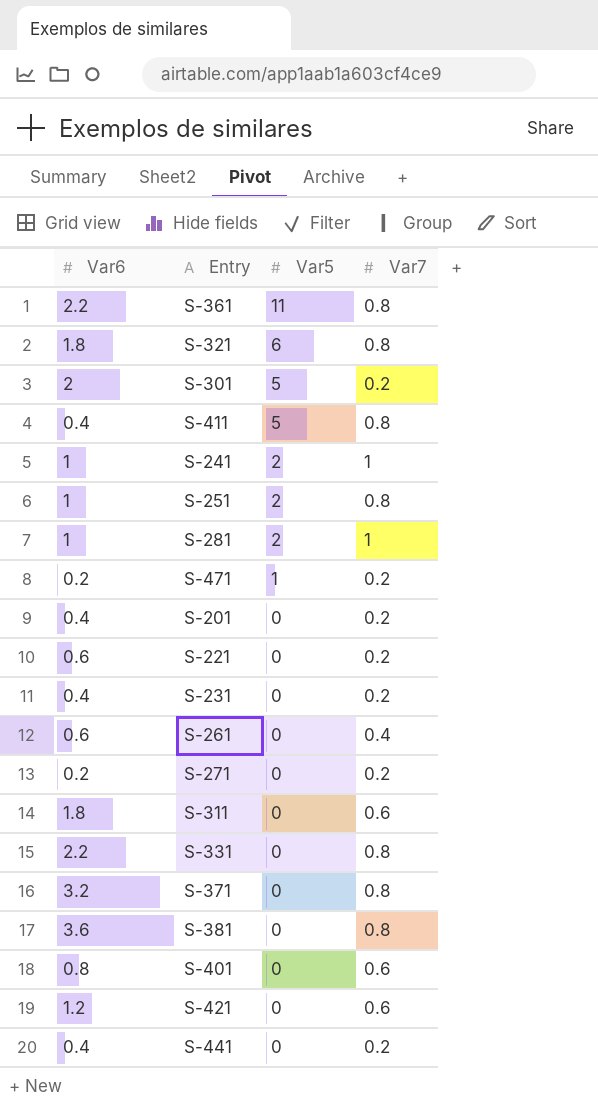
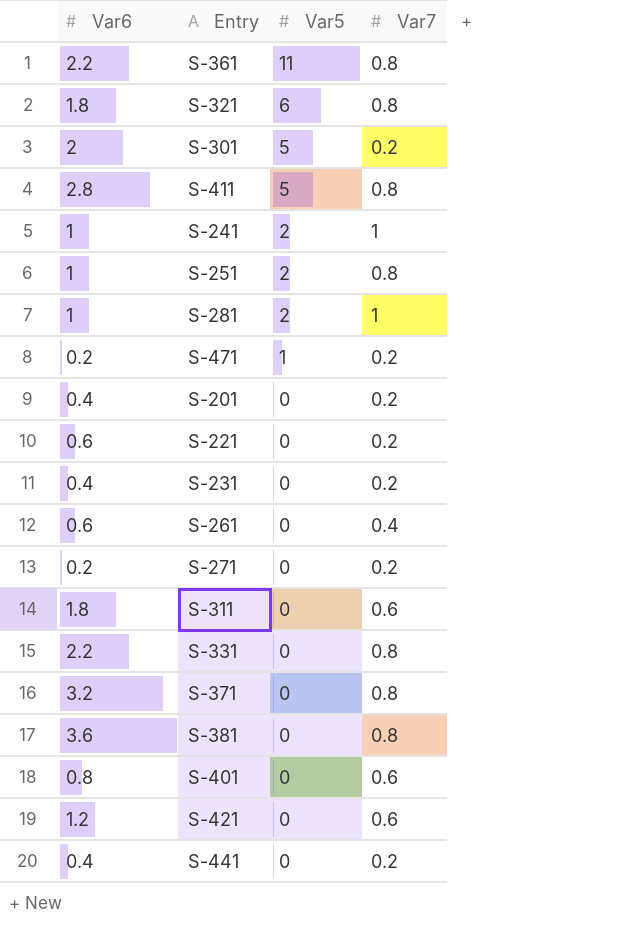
S-411 | Var6: 0.4 -> 2.8

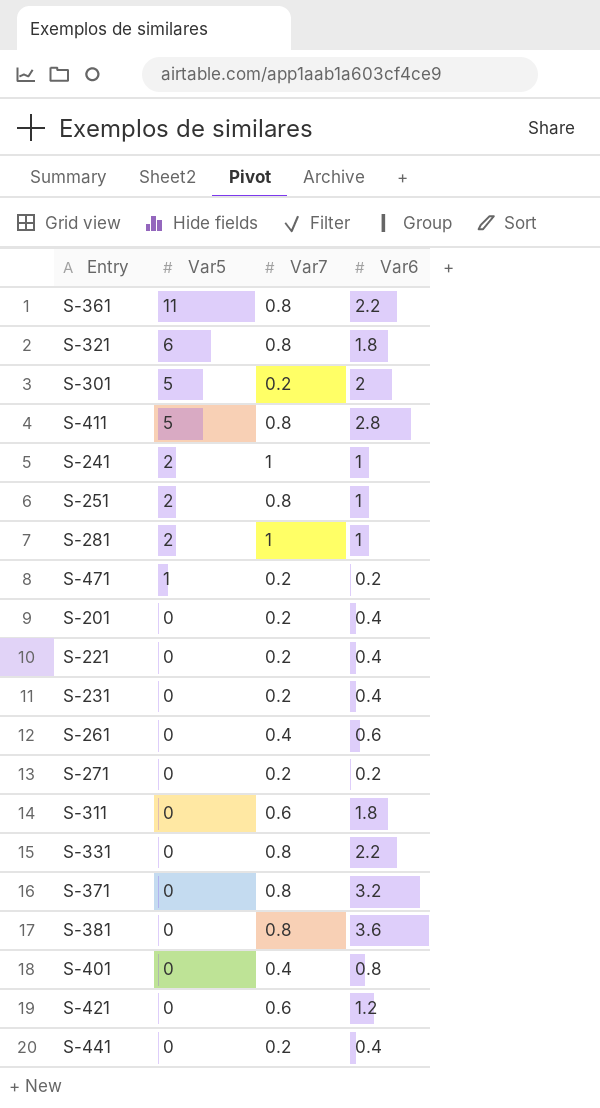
column Var6 | position: 1 -> 4
S-221 | Var6: 0.6 -> 0.4
S-401 | Var7: 0.6 -> 0.4

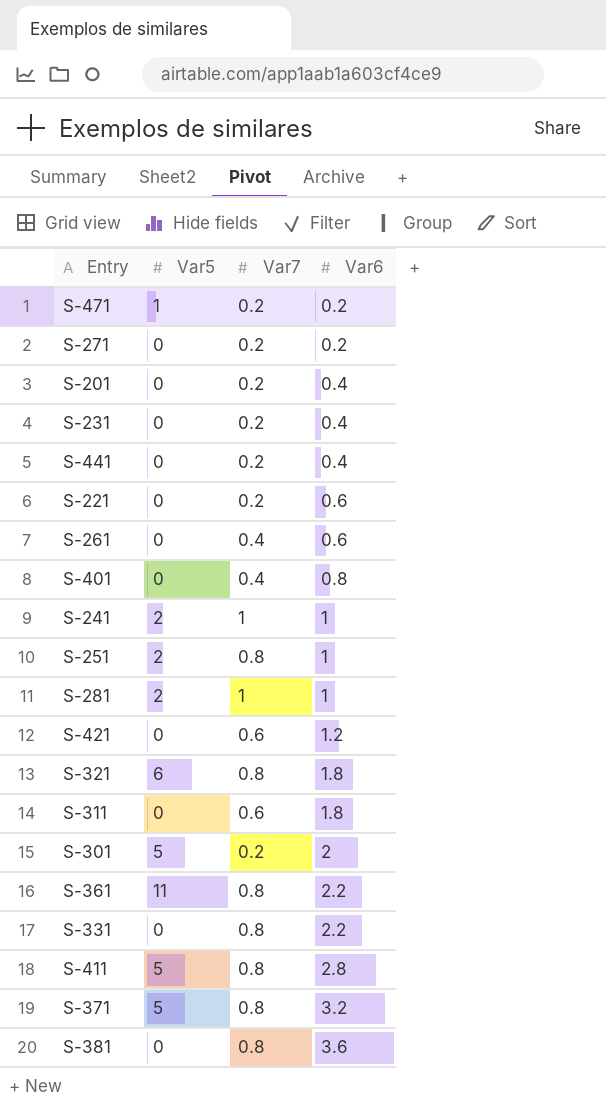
row order: Var5 descending -> Var6 ascending
S-221 | Var6: 0.4 -> 0.6
S-371 | Var5: 0 -> 5

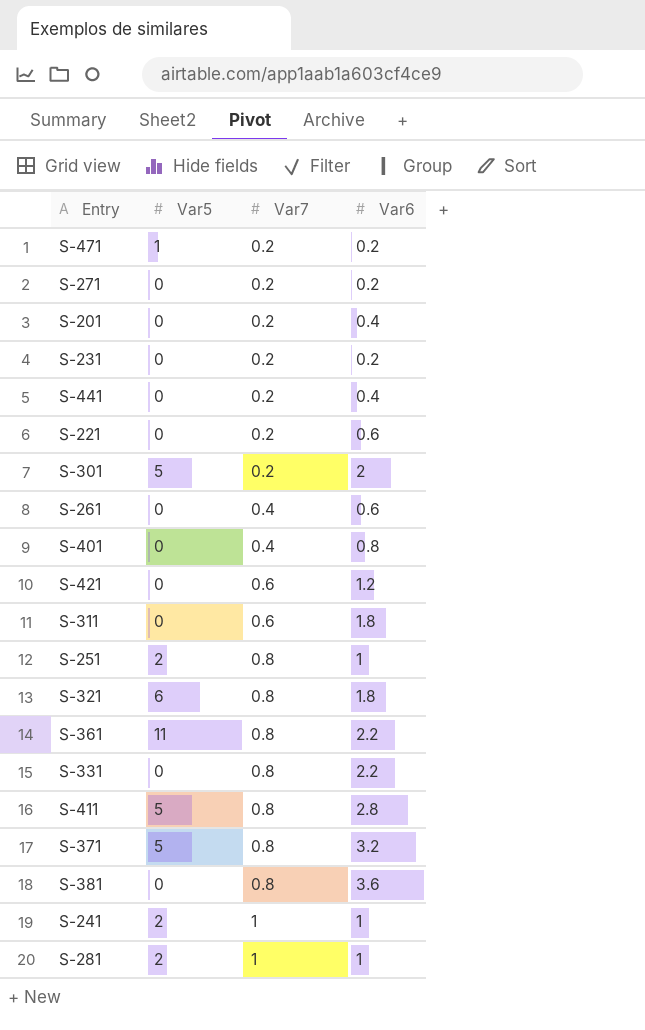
row order: Var6 ascending -> Var7 ascending
S-231 | Var6: 0.4 -> 0.2

